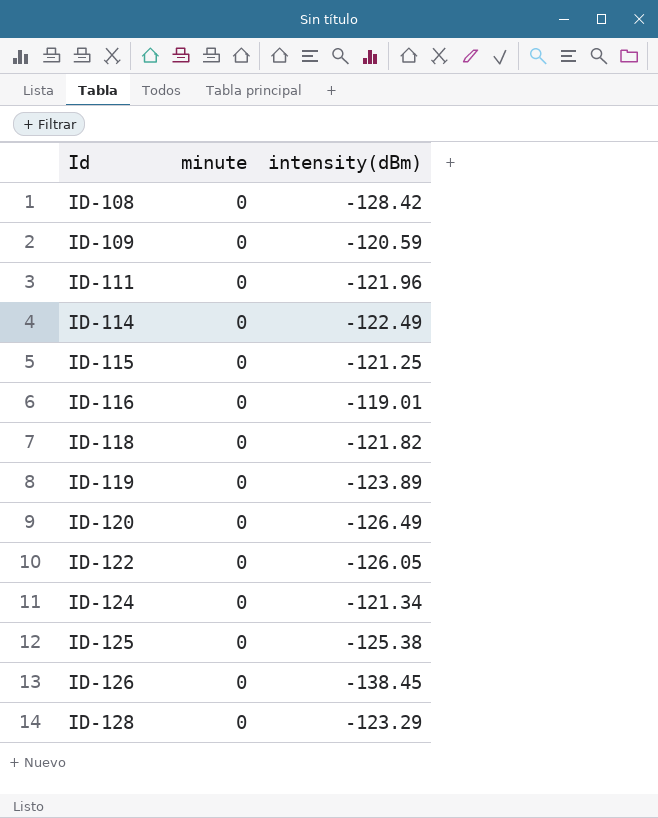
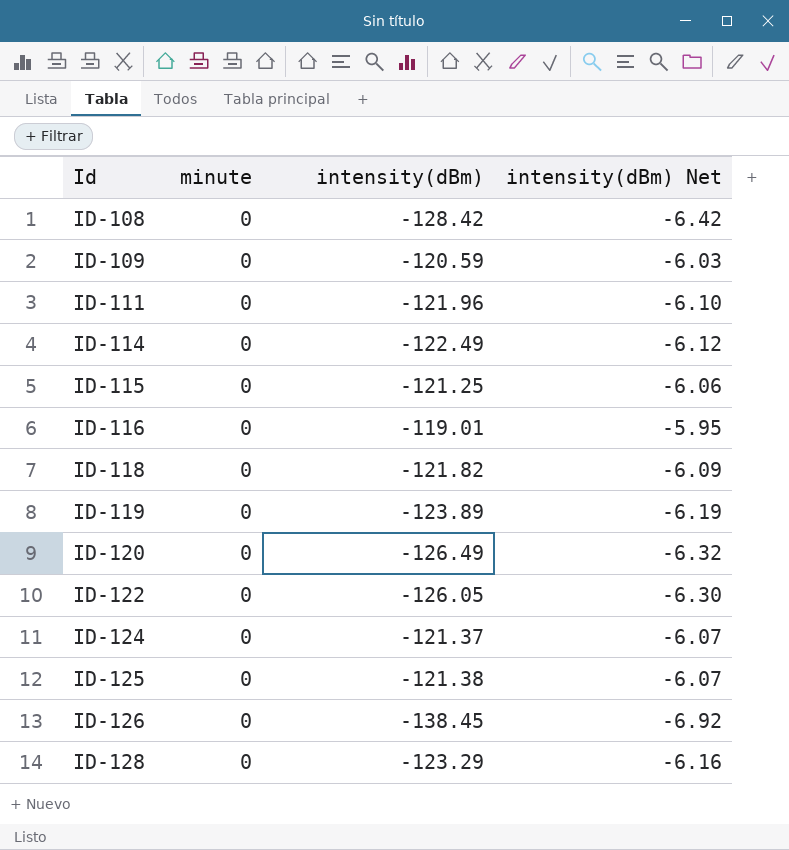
column intensity(dBm) Net | formula: none -> [intensity(dBm)] * 0.05
ID-124 | intensity(dBm): -121.34 -> -121.37
ID-125 | intensity(dBm): -125.38 -> -121.38

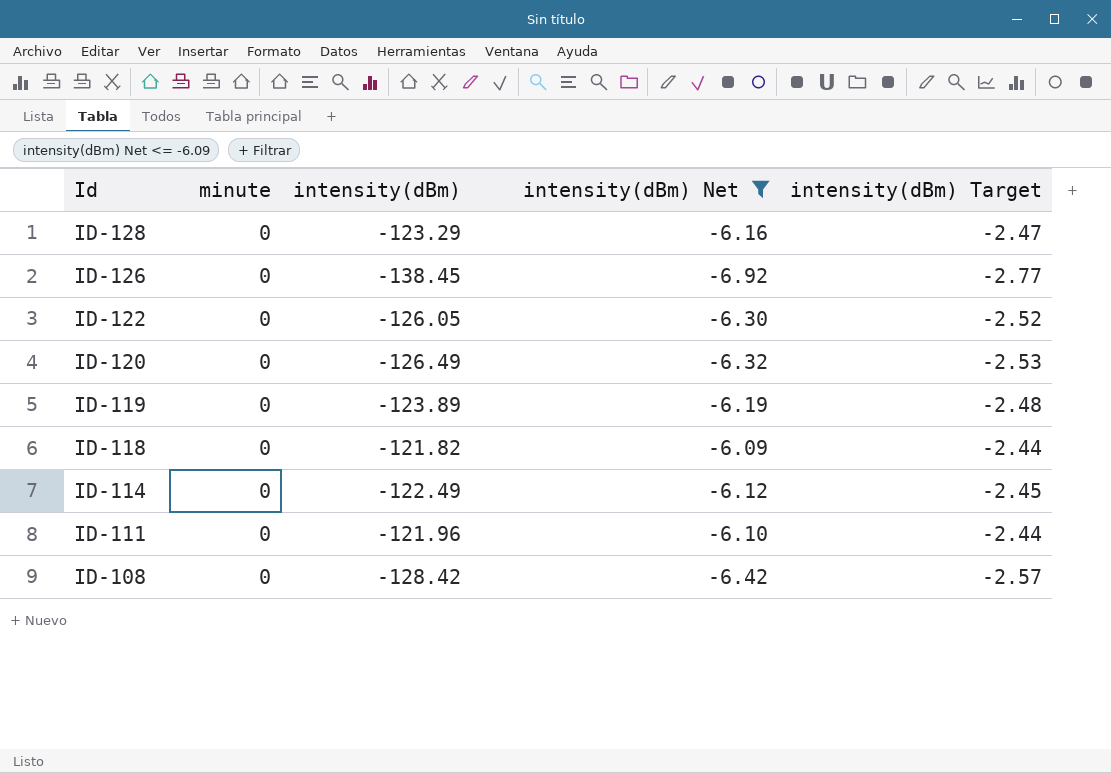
filter: none -> intensity(dBm) Net <= -6.09
row order: Id ascending -> Id descending
column intensity(dBm) Target | formula: none -> [intensity(dBm)] * 0.02

